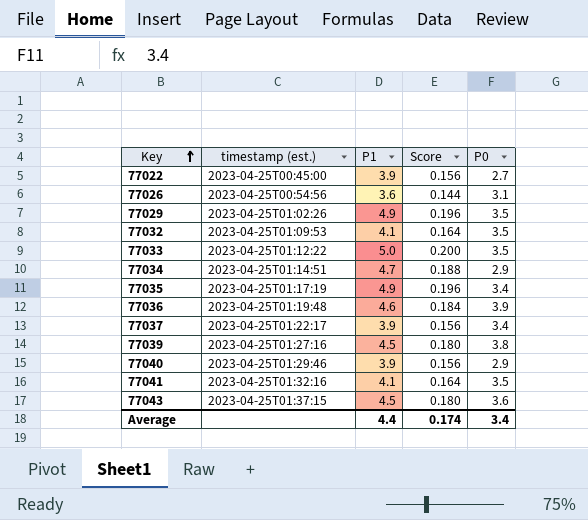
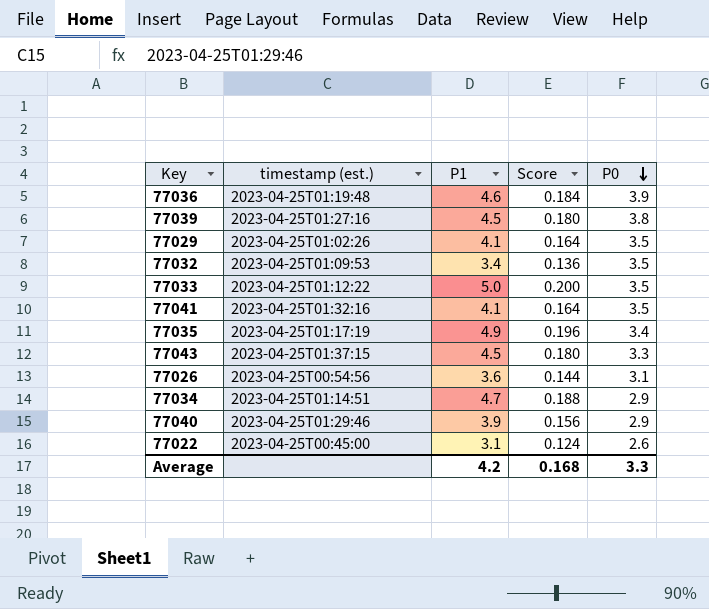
row order: Key ascending -> P0 descending
row 77037: 2023-04-25T01:22:17 | 3.9 | 0.156 | 3.4 -> none
77029 | P1: 4.9 -> 4.1
77029 | Score: 0.196 -> 0.164
77032 | P1: 4.1 -> 3.4
77032 | Score: 0.164 -> 0.136
77043 | P0: 3.6 -> 3.3
77022 | P1: 3.9 -> 3.1
77022 | Score: 0.156 -> 0.124
77022 | P0: 2.7 -> 2.6
Average | P1: 4.4 -> 4.2
Average | Score: 0.174 -> 0.168
Average | P0: 3.4 -> 3.3

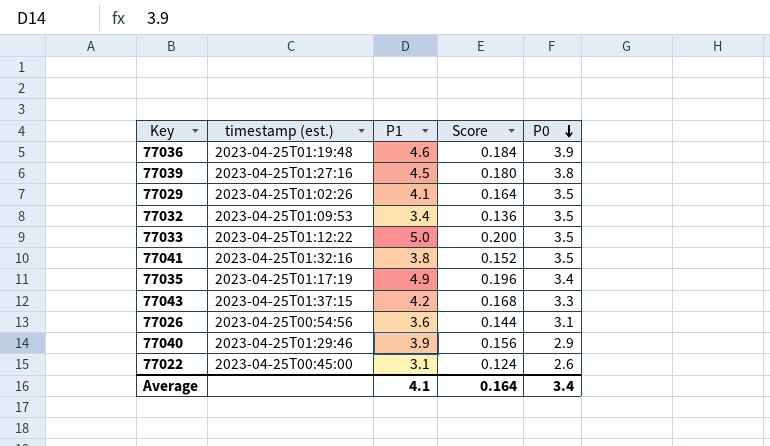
row 77034: 2023-04-25T01:14:51 | 4.7 | 0.188 | 2.9 -> none
77041 | P1: 4.1 -> 3.8
77041 | Score: 0.164 -> 0.152
77043 | P1: 4.5 -> 4.2
77043 | Score: 0.180 -> 0.168
Average | P1: 4.2 -> 4.1
Average | Score: 0.168 -> 0.164
Average | P0: 3.3 -> 3.4

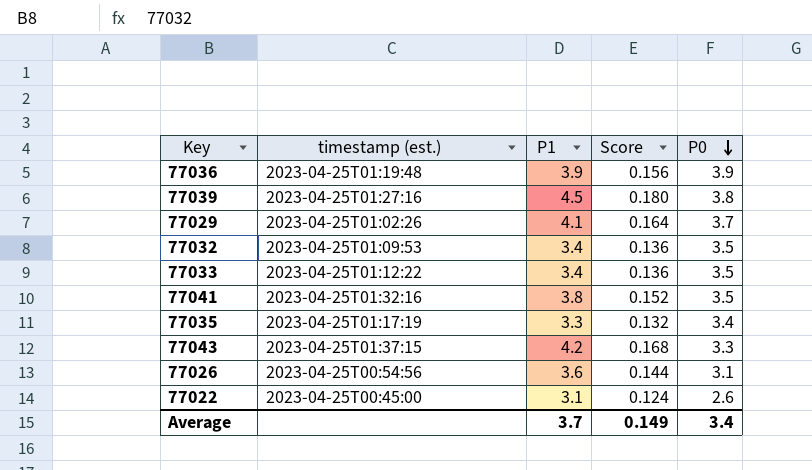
row 77040: 2023-04-25T01:29:46 | 3.9 | 0.156 | 2.9 -> none
77036 | P1: 4.6 -> 3.9
77036 | Score: 0.184 -> 0.156
77029 | P0: 3.5 -> 3.7
77033 | P1: 5.0 -> 3.4
77033 | Score: 0.200 -> 0.136
77035 | P1: 4.9 -> 3.3
77035 | Score: 0.196 -> 0.132
Average | P1: 4.1 -> 3.7
Average | Score: 0.164 -> 0.149

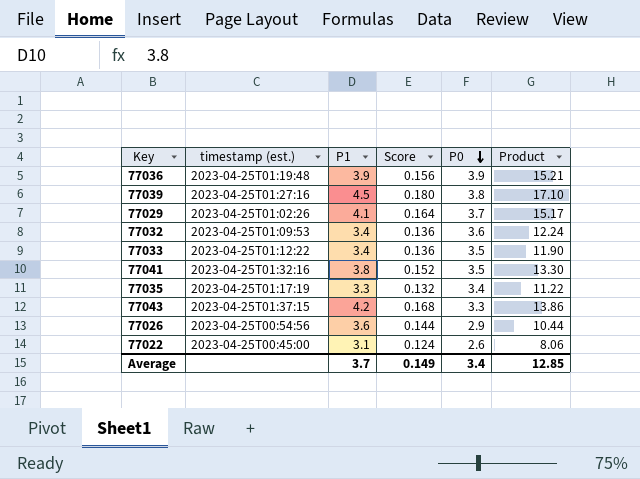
column Product | formula: none -> [P1] * [P0]
77032 | P0: 3.5 -> 3.6
77026 | P0: 3.1 -> 2.9

